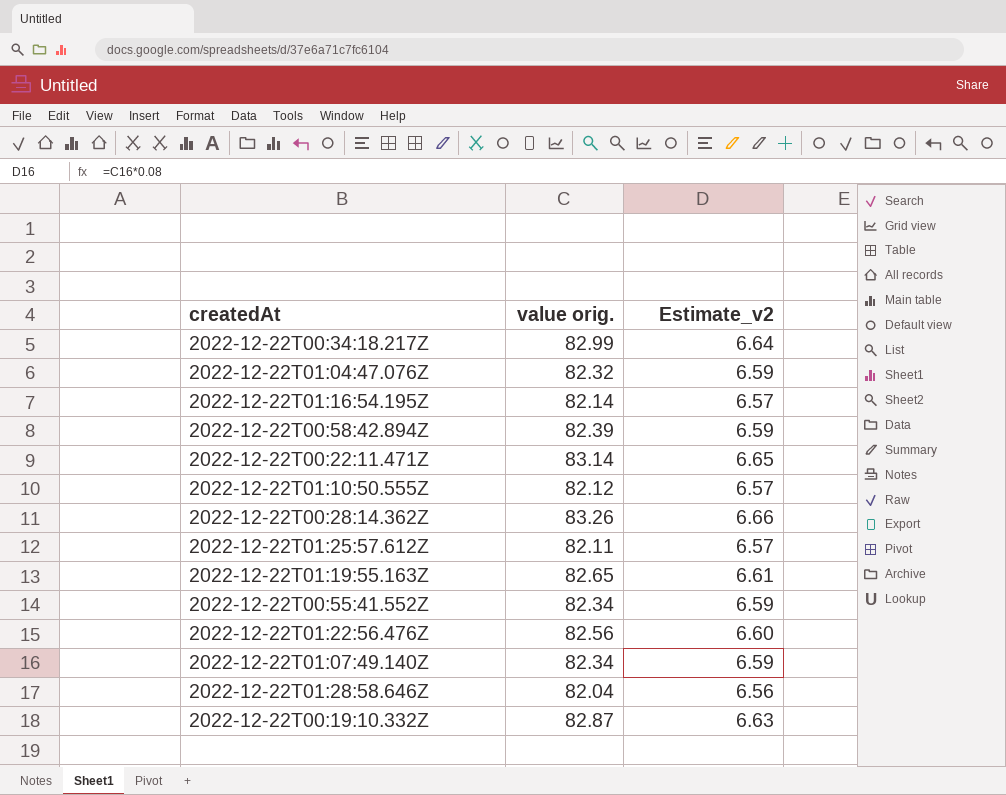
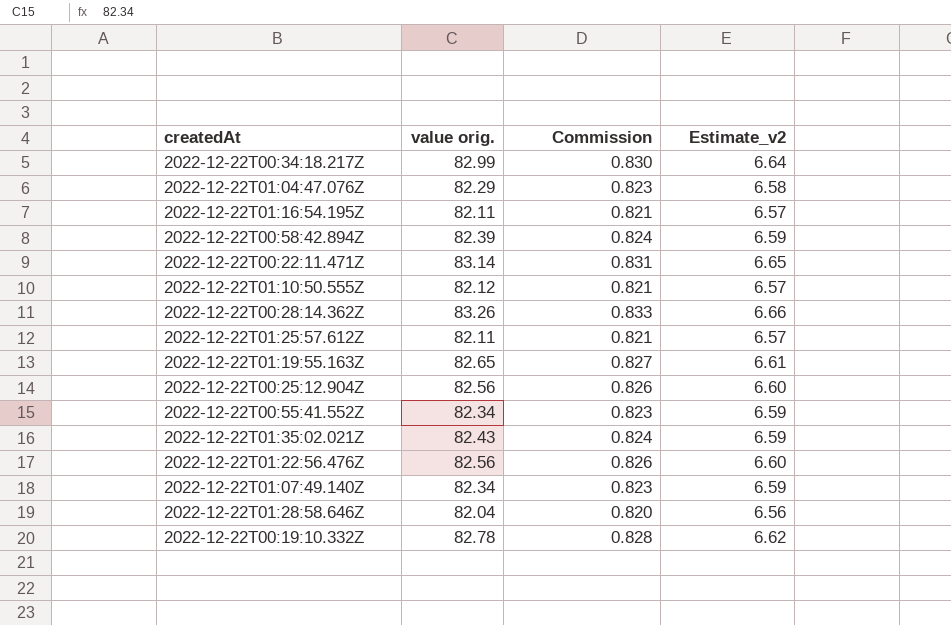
column Commission | formula: none -> [value orig.] * 0.01
2022-12-22T01:04:47.076Z | value orig.: 82.32 -> 82.29
2022-12-22T01:04:47.076Z | Estimate_v2: 6.59 -> 6.58
2022-12-22T01:16:54.195Z | value orig.: 82.14 -> 82.11
row 2022-12-22T00:25:12.904Z: none -> 82.56 | 0.826 | 6.60
row 2022-12-22T01:35:02.021Z: none -> 82.43 | 0.824 | 6.59
2022-12-22T00:19:10.332Z | value orig.: 82.87 -> 82.78
2022-12-22T00:19:10.332Z | Estimate_v2: 6.63 -> 6.62

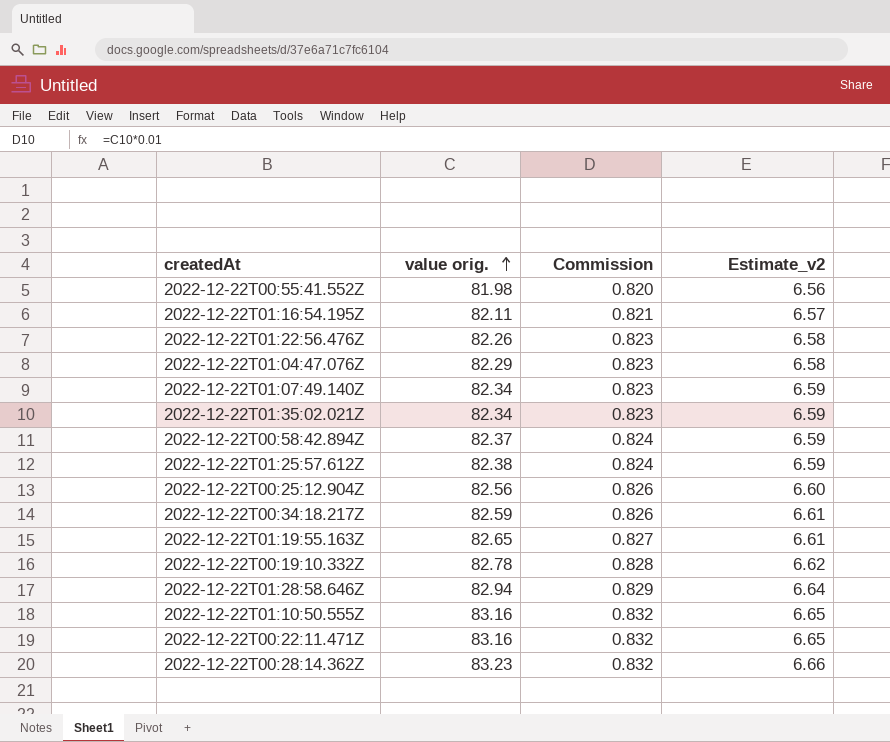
row order: none -> value orig. ascending
2022-12-22T00:55:41.552Z | value orig.: 82.34 -> 81.98
2022-12-22T00:55:41.552Z | Commission: 0.823 -> 0.820
2022-12-22T00:55:41.552Z | Estimate_v2: 6.59 -> 6.56
2022-12-22T01:22:56.476Z | value orig.: 82.56 -> 82.26
2022-12-22T01:22:56.476Z | Commission: 0.826 -> 0.823
2022-12-22T01:22:56.476Z | Estimate_v2: 6.60 -> 6.58
2022-12-22T01:35:02.021Z | value orig.: 82.43 -> 82.34
2022-12-22T01:35:02.021Z | Commission: 0.824 -> 0.823
2022-12-22T00:58:42.894Z | value orig.: 82.39 -> 82.37
2022-12-22T01:25:57.612Z | value orig.: 82.11 -> 82.38
2022-12-22T01:25:57.612Z | Commission: 0.821 -> 0.824
2022-12-22T01:25:57.612Z | Estimate_v2: 6.57 -> 6.59
2022-12-22T00:34:18.217Z | value orig.: 82.99 -> 82.59
2022-12-22T00:34:18.217Z | Commission: 0.830 -> 0.826
2022-12-22T00:34:18.217Z | Estimate_v2: 6.64 -> 6.61
2022-12-22T01:28:58.646Z | value orig.: 82.04 -> 82.94
2022-12-22T01:28:58.646Z | Commission: 0.820 -> 0.829
2022-12-22T01:28:58.646Z | Estimate_v2: 6.56 -> 6.64
2022-12-22T01:10:50.555Z | value orig.: 82.12 -> 83.16
2022-12-22T01:10:50.555Z | Commission: 0.821 -> 0.832
2022-12-22T01:10:50.555Z | Estimate_v2: 6.57 -> 6.65
2022-12-22T00:22:11.471Z | value orig.: 83.14 -> 83.16
2022-12-22T00:22:11.471Z | Commission: 0.831 -> 0.832
2022-12-22T00:28:14.362Z | value orig.: 83.26 -> 83.23
2022-12-22T00:28:14.362Z | Commission: 0.833 -> 0.832

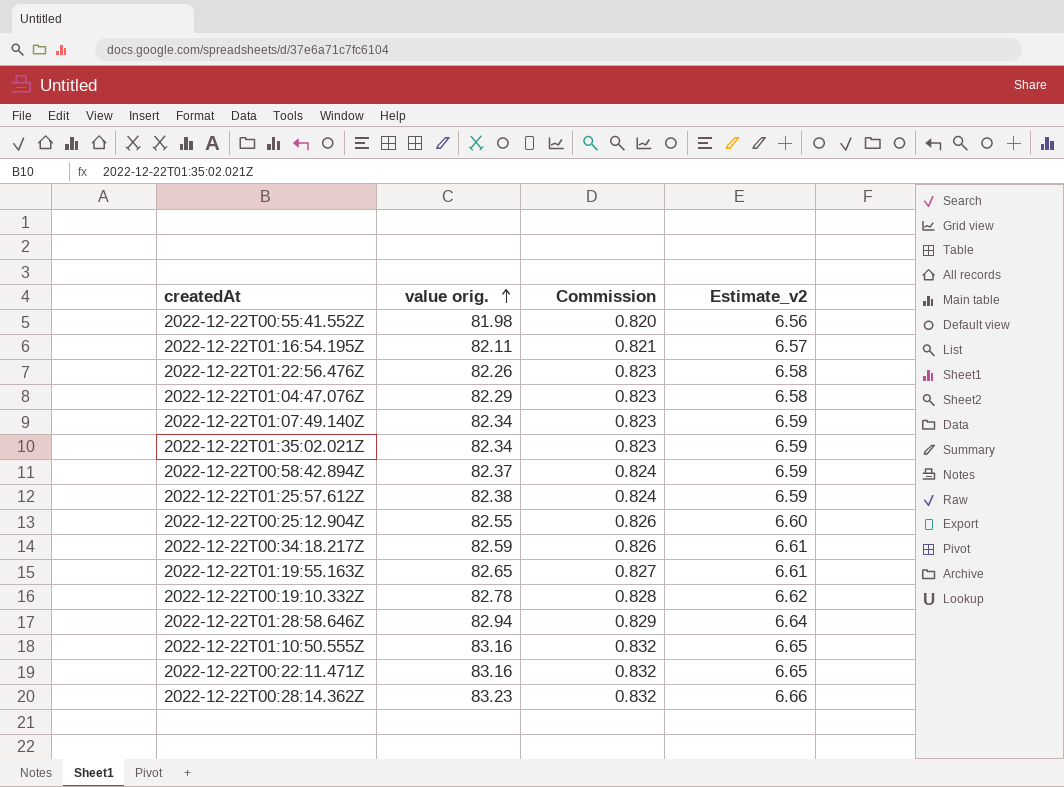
2022-12-22T00:25:12.904Z | value orig.: 82.56 -> 82.55

